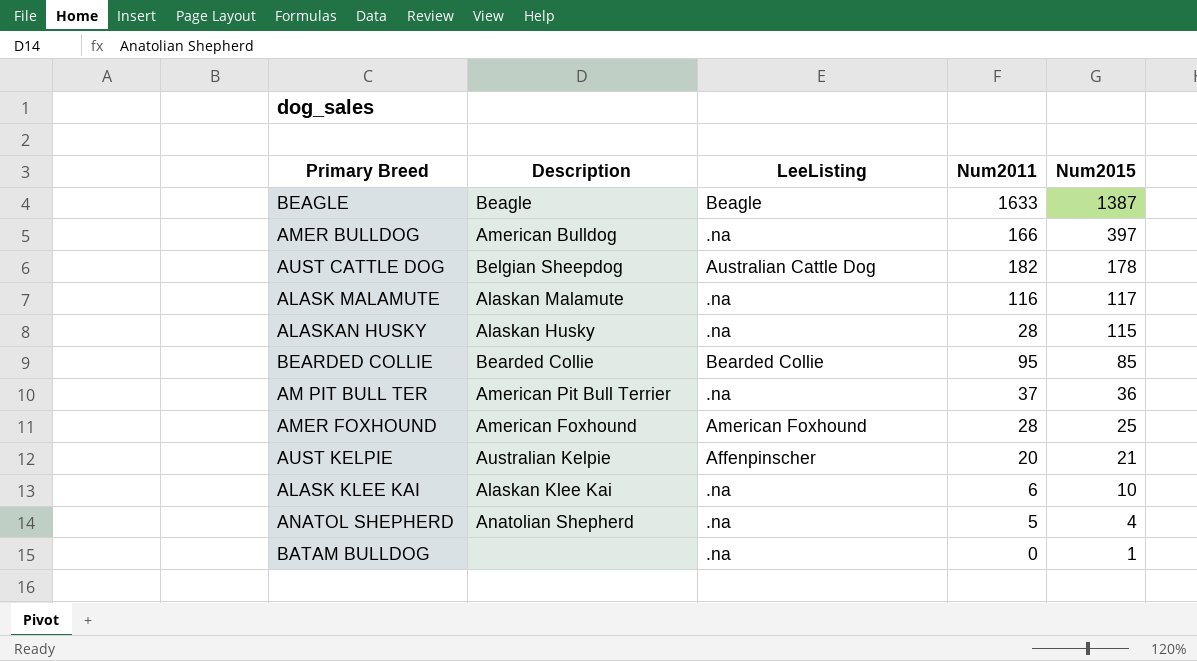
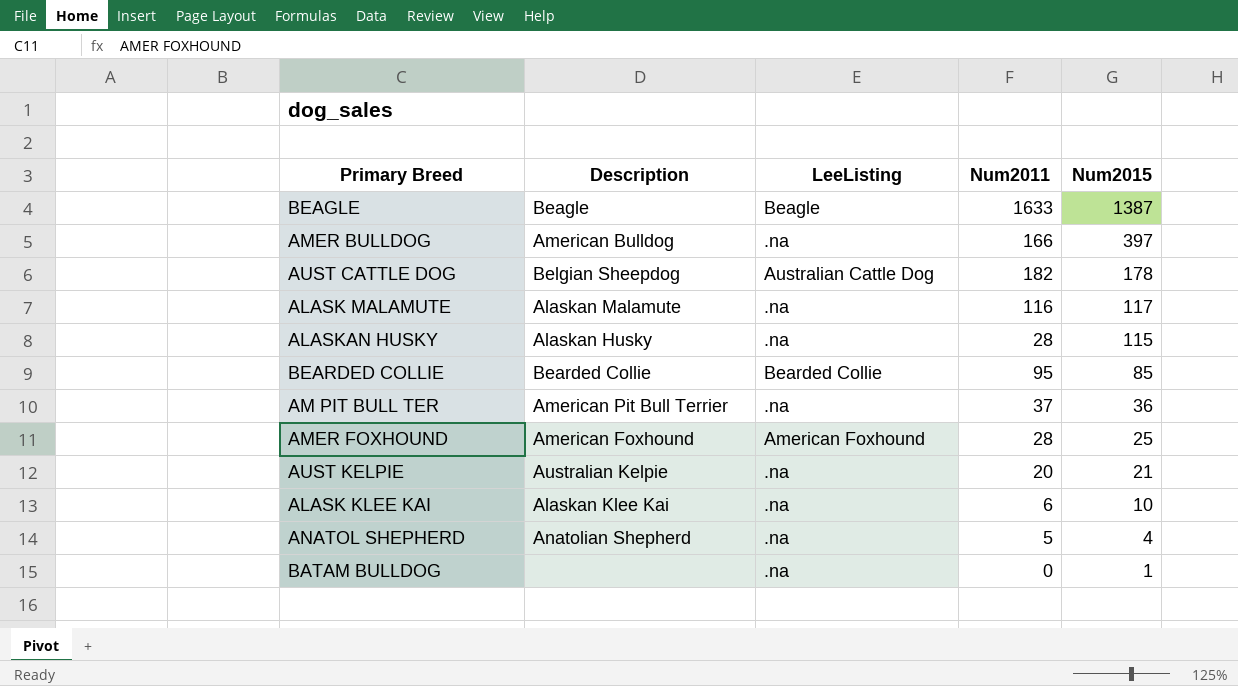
AUST KELPIE | LeeListing: Affenpinscher -> .na

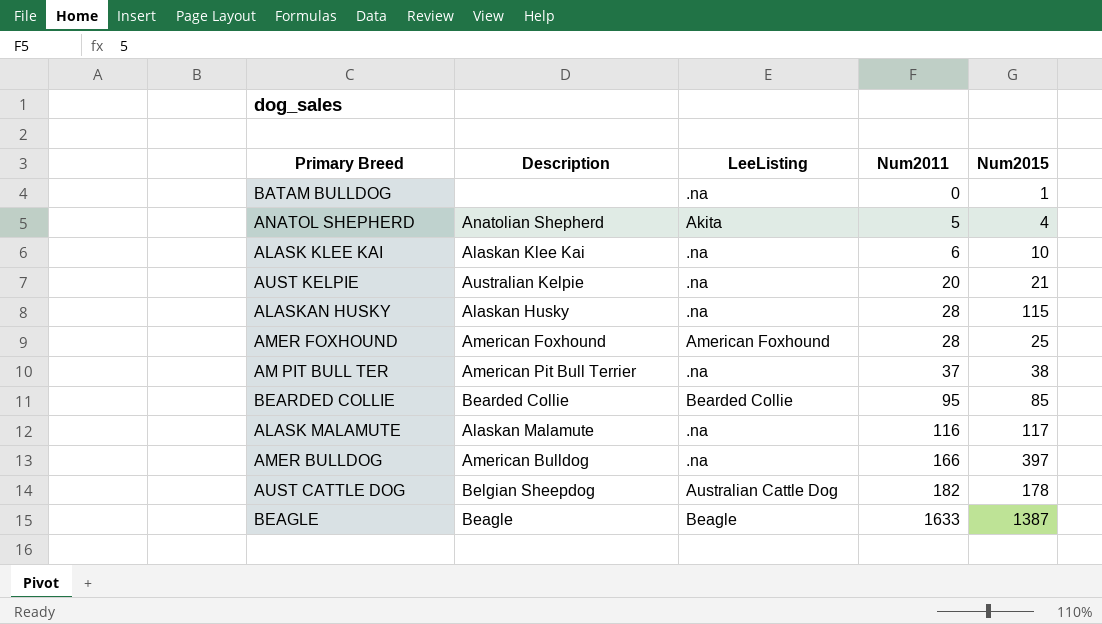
row order: Num2015 descending -> Num2011 ascending
ANATOL SHEPHERD | LeeListing: .na -> Akita
AM PIT BULL TER | Num2015: 36 -> 38

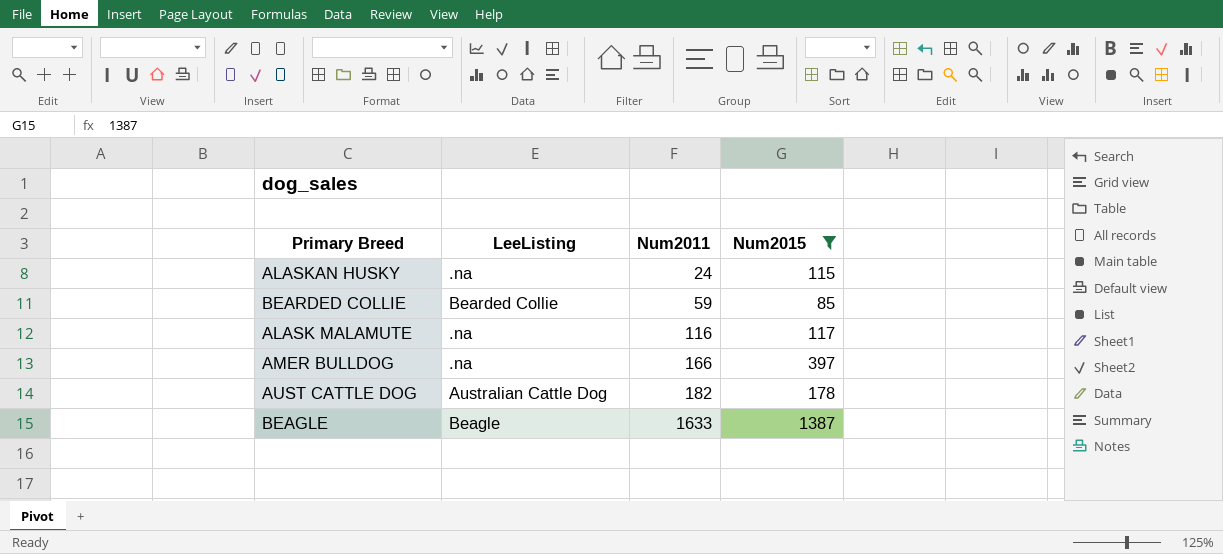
filter: none -> Num2015 >= 85
column Description | position: 2 -> none
ALASKAN HUSKY | Num2011: 28 -> 24
BEARDED COLLIE | Num2011: 95 -> 59

